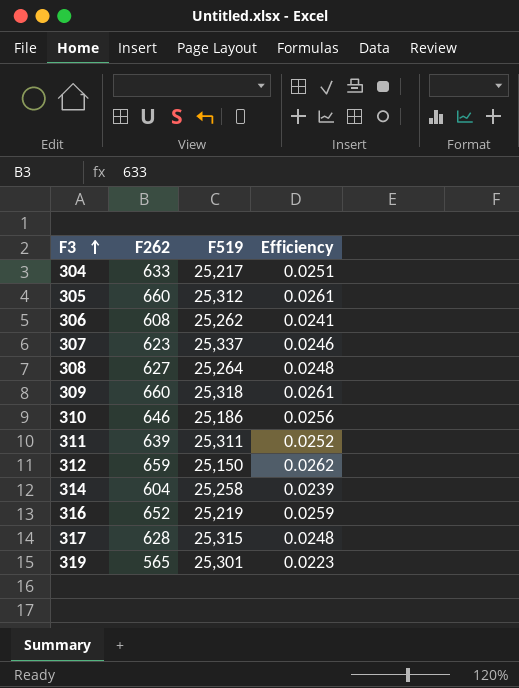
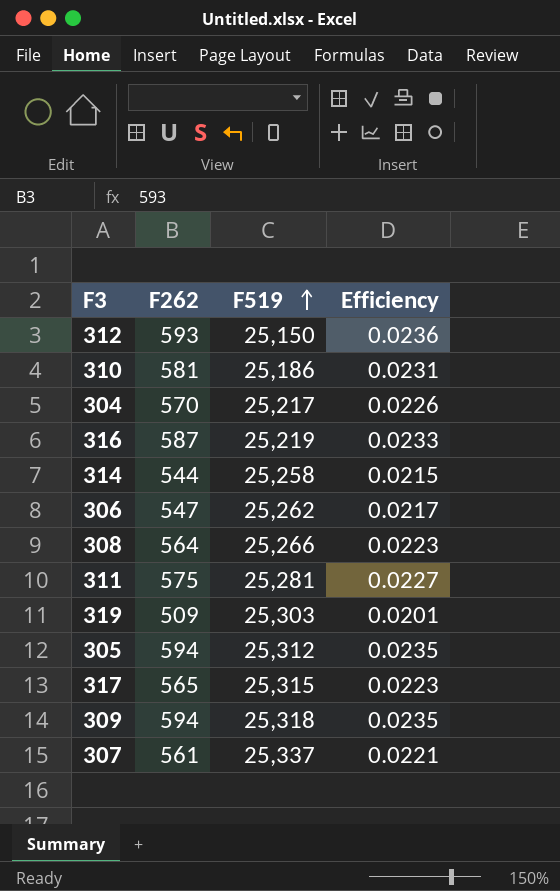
row order: F3 ascending -> F519 ascending
312 | F262: 659 -> 593
312 | Efficiency: 0.0262 -> 0.0236
310 | F262: 646 -> 581
310 | Efficiency: 0.0256 -> 0.0231
304 | F262: 633 -> 570
304 | Efficiency: 0.0251 -> 0.0226
316 | F262: 652 -> 587
316 | Efficiency: 0.0259 -> 0.0233
314 | F262: 604 -> 544
314 | Efficiency: 0.0239 -> 0.0215
306 | F262: 608 -> 547
306 | Efficiency: 0.0241 -> 0.0217
308 | F262: 627 -> 564
308 | F519: 25,264 -> 25,266
308 | Efficiency: 0.0248 -> 0.0223
311 | F262: 639 -> 575
311 | F519: 25,311 -> 25,281
311 | Efficiency: 0.0252 -> 0.0227
319 | F262: 565 -> 509
319 | F519: 25,301 -> 25,303
319 | Efficiency: 0.0223 -> 0.0201
305 | F262: 660 -> 594
305 | Efficiency: 0.0261 -> 0.0235
317 | F262: 628 -> 565
317 | Efficiency: 0.0248 -> 0.0223
309 | F262: 660 -> 594
309 | Efficiency: 0.0261 -> 0.0235
307 | F262: 623 -> 561
307 | Efficiency: 0.0246 -> 0.0221

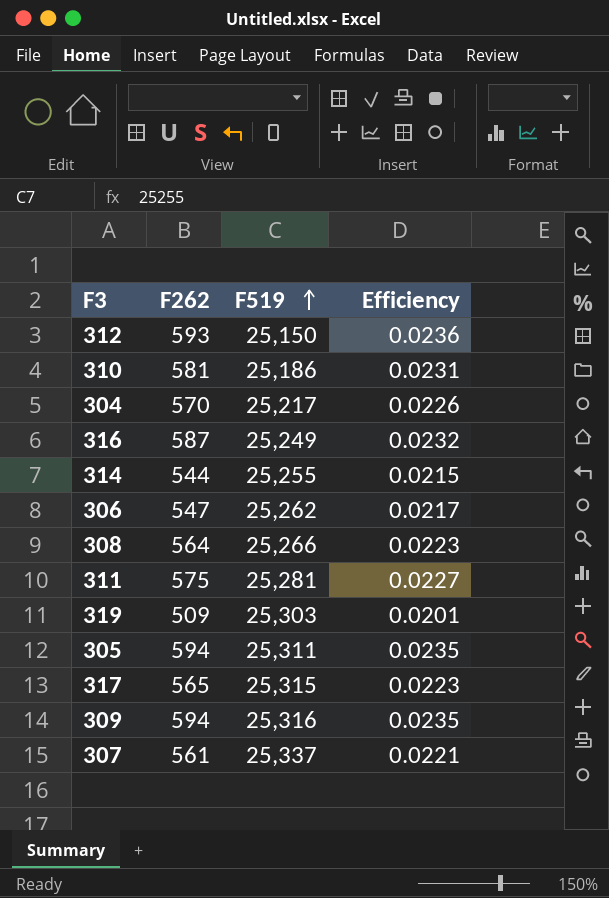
316 | F519: 25,219 -> 25,249
316 | Efficiency: 0.0233 -> 0.0232
314 | F519: 25,258 -> 25,255
305 | F519: 25,312 -> 25,311
309 | F519: 25,318 -> 25,316

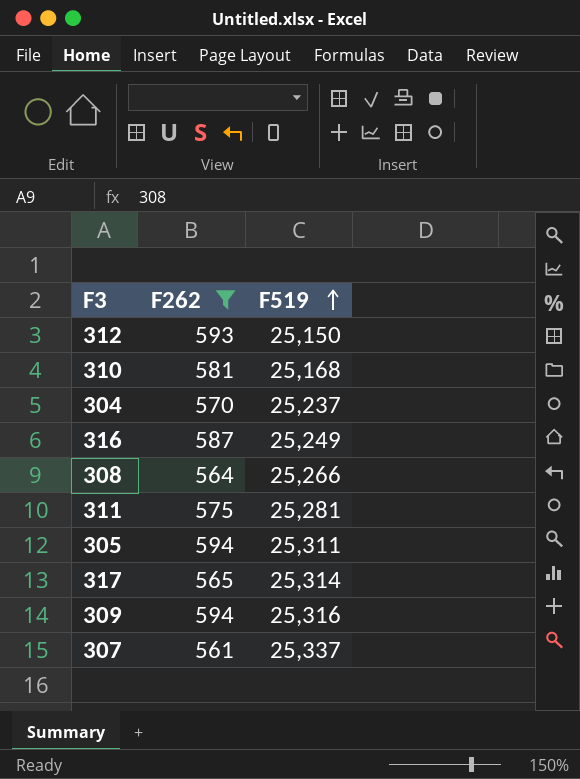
filter: none -> F262 >= 561
column Efficiency | formula: [F262] / [F519] -> none
310 | F519: 25,186 -> 25,168
304 | F519: 25,217 -> 25,237
317 | F519: 25,315 -> 25,314

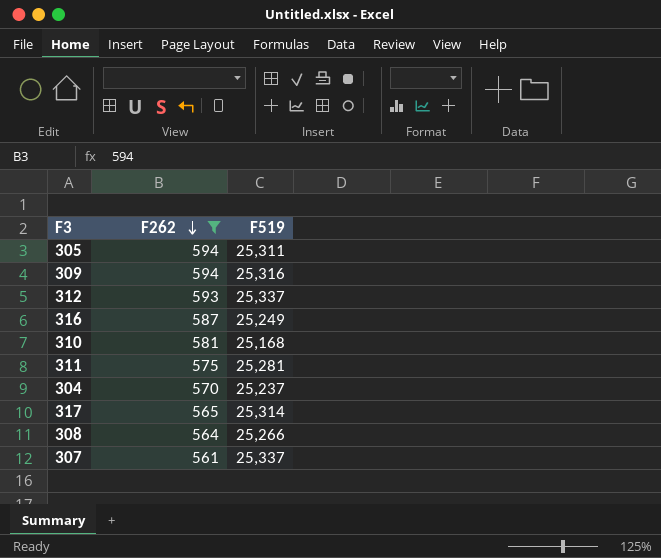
row order: F519 ascending -> F262 descending
312 | F519: 25,150 -> 25,337

